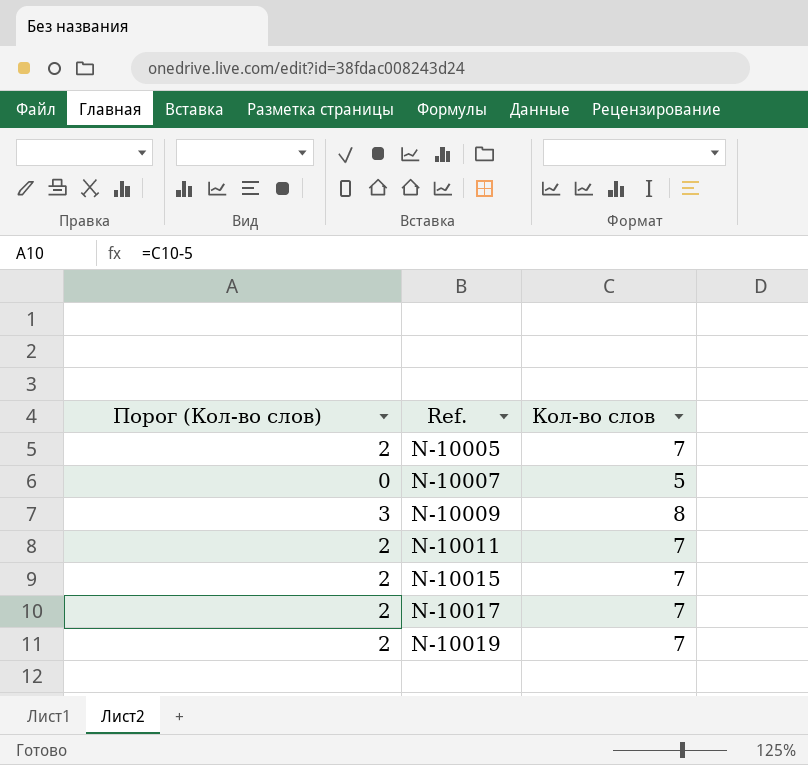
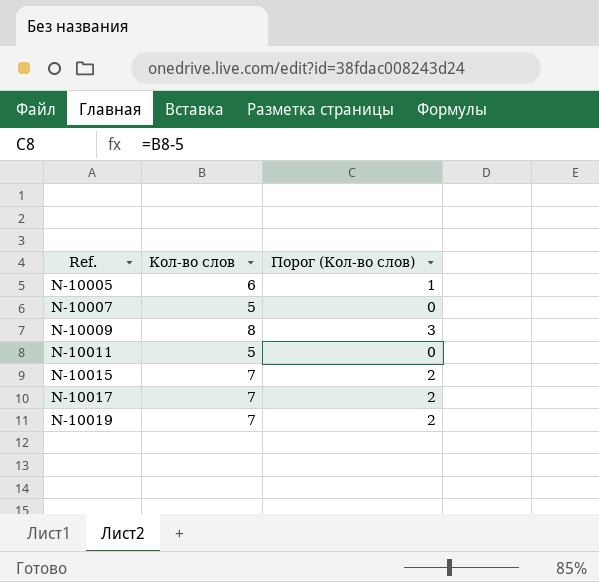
column Порог (Кол-во слов) | position: 1 -> 3
N-10005 | Кол-во слов: 7 -> 6
N-10005 | Порог (Кол-во слов): 2 -> 1
N-10011 | Кол-во слов: 7 -> 5
N-10011 | Порог (Кол-во слов): 2 -> 0

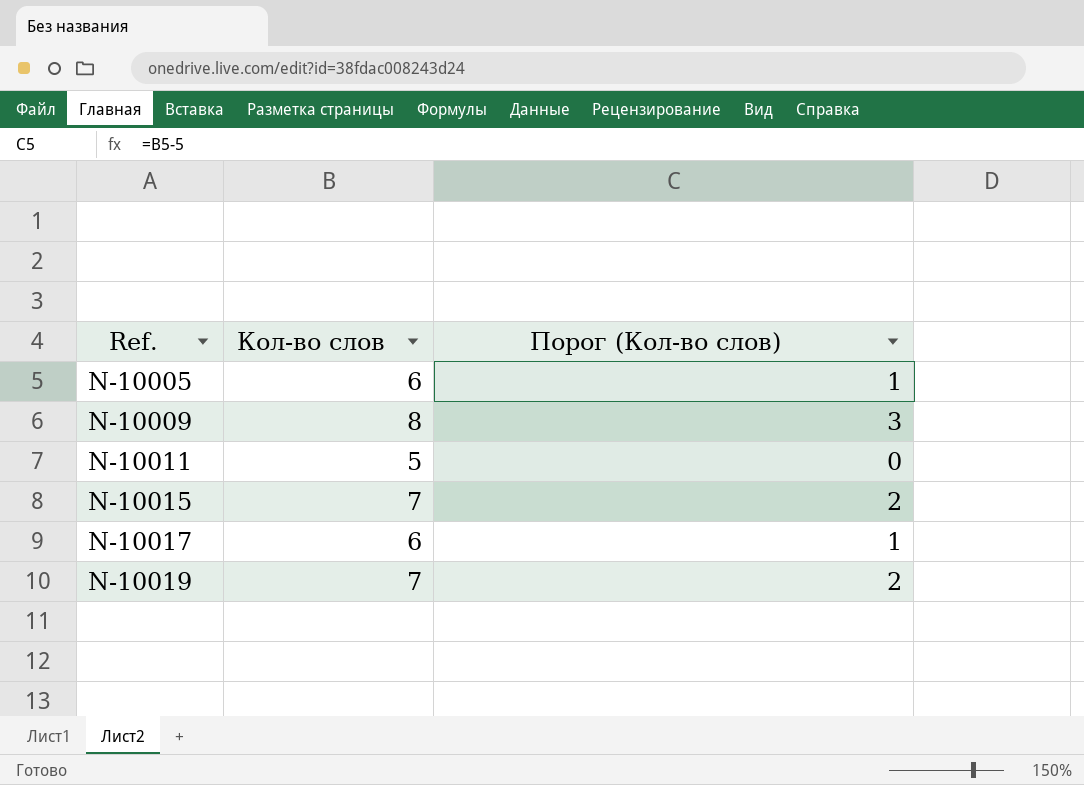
row N-10007: 5 | 0 -> none
N-10017 | Кол-во слов: 7 -> 6
N-10017 | Порог (Кол-во слов): 2 -> 1

